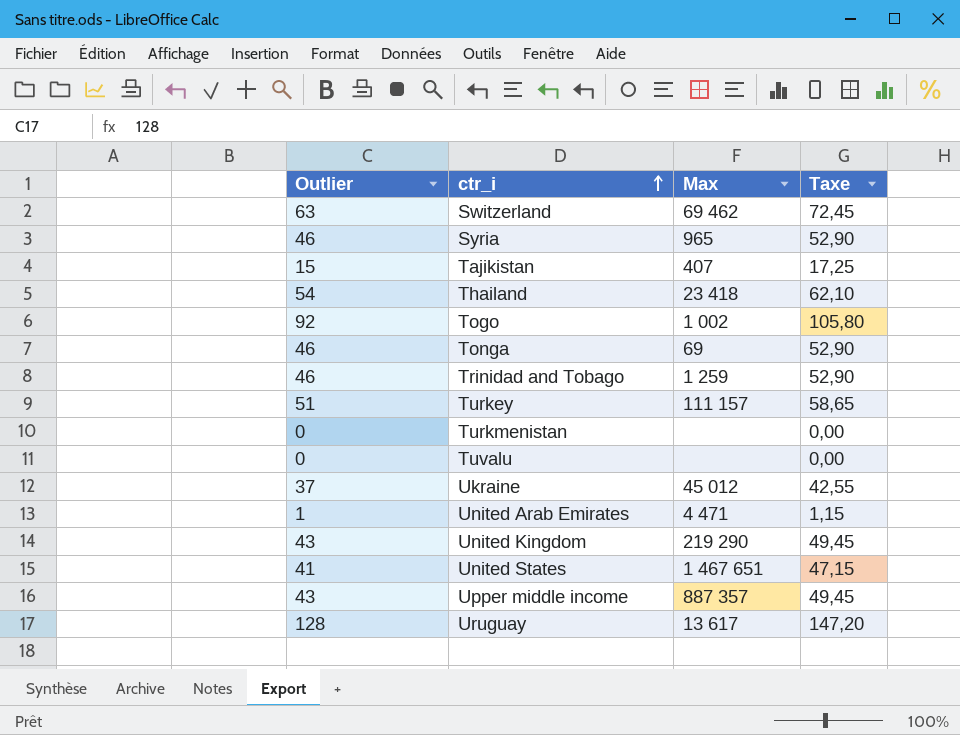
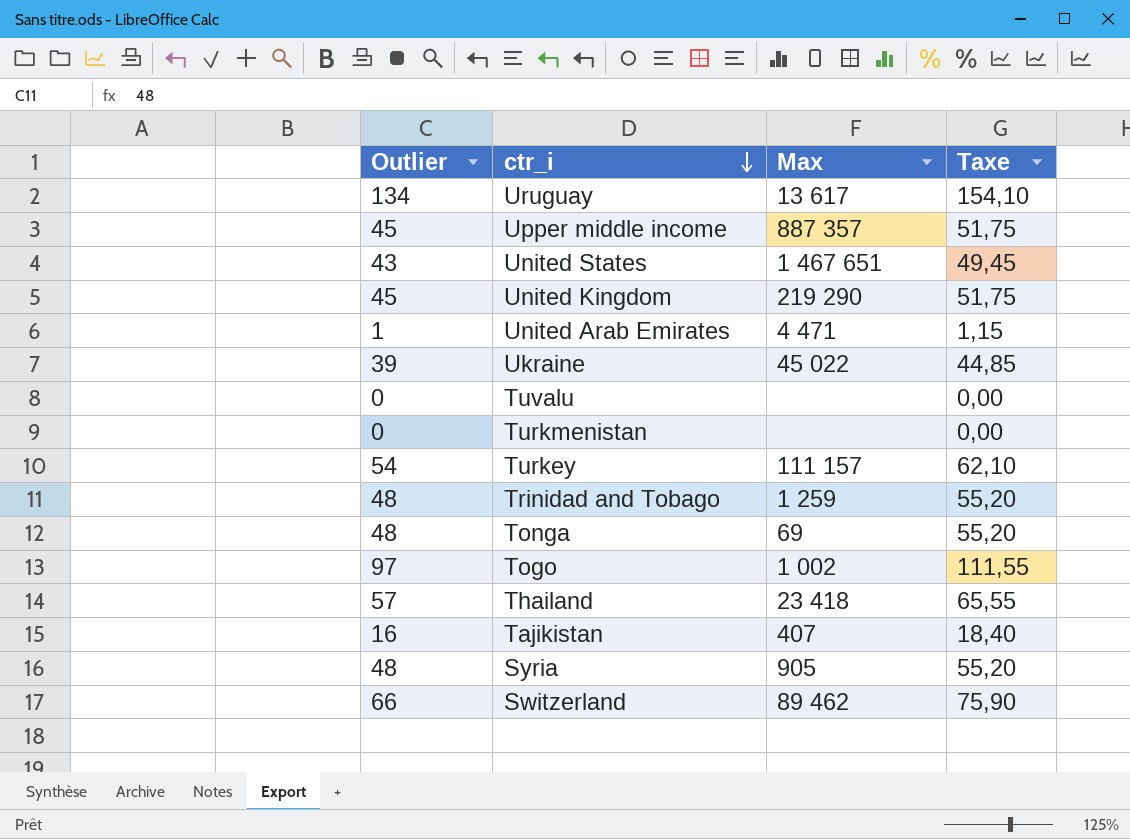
row order: ctr_i ascending -> ctr_i descending
Uruguay | Outlier: 128 -> 134
Uruguay | Taxe: 147,20 -> 154,10
Upper middle income | Outlier: 43 -> 45
Upper middle income | Taxe: 49,45 -> 51,75
United States | Outlier: 41 -> 43
United States | Taxe: 47,15 -> 49,45
United Kingdom | Outlier: 43 -> 45
United Kingdom | Taxe: 49,45 -> 51,75
Ukraine | Outlier: 37 -> 39
Ukraine | Max: 45 012 -> 45 022
Ukraine | Taxe: 42,55 -> 44,85
Turkey | Outlier: 51 -> 54
Turkey | Taxe: 58,65 -> 62,10
Trinidad and Tobago | Outlier: 46 -> 48
Trinidad and Tobago | Taxe: 52,90 -> 55,20
Tonga | Outlier: 46 -> 48
Tonga | Taxe: 52,90 -> 55,20
Togo | Outlier: 92 -> 97
Togo | Taxe: 105,80 -> 111,55
Thailand | Outlier: 54 -> 57
Thailand | Taxe: 62,10 -> 65,55
Tajikistan | Outlier: 15 -> 16
Tajikistan | Taxe: 17,25 -> 18,40
Syria | Outlier: 46 -> 48
Syria | Max: 965 -> 905
Syria | Taxe: 52,90 -> 55,20
Switzerland | Outlier: 63 -> 66
Switzerland | Max: 69 462 -> 89 462
Switzerland | Taxe: 72,45 -> 75,90

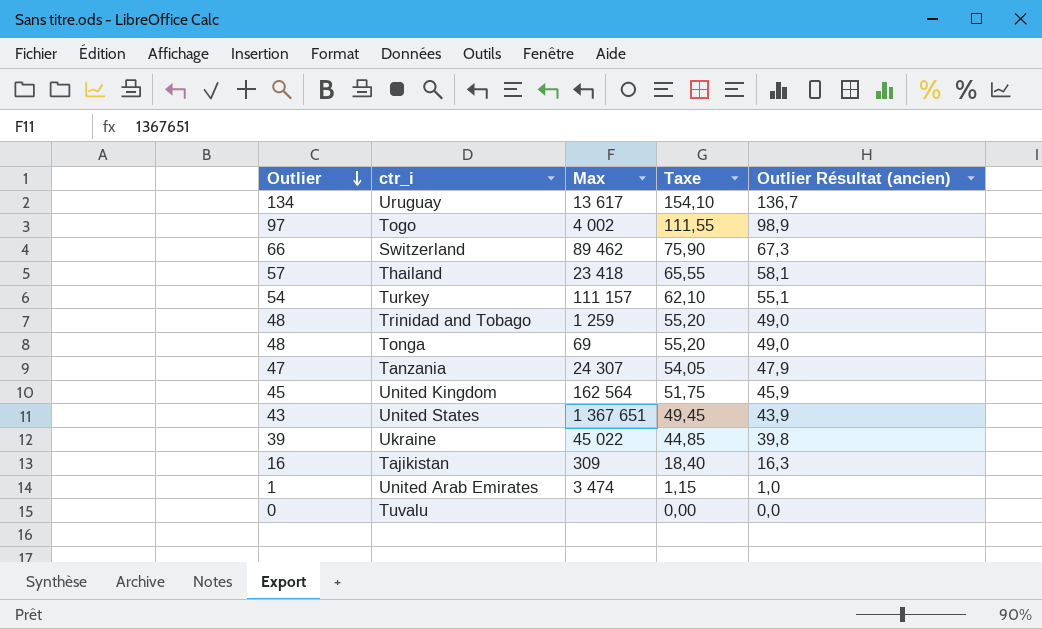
row order: ctr_i descending -> Outlier descending
column Outlier Résultat (ancien) | formula: none -> [Outlier] * 1,02
row Upper middle income: 45 | 887 357 | 51,75 -> none
row Turkmenistan: 0 | none | 0,00 -> none
row Syria: 48 | 905 | 55,20 -> none
Togo | Max: 1 002 -> 4 002
row Tanzania: none -> 47 | 24 307 | 54,05 | 47,9
United Kingdom | Max: 219 290 -> 162 564
United States | Max: 1 467 651 -> 1 367 651
Tajikistan | Max: 407 -> 309
United Arab Emirates | Max: 4 471 -> 3 474

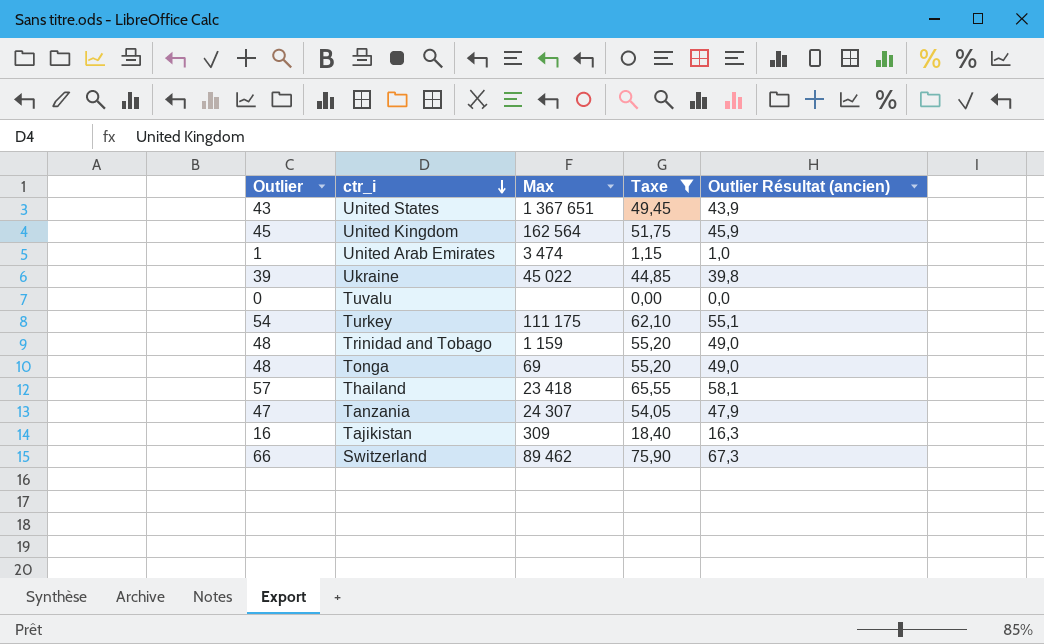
filter: none -> Taxe <= 75,90
row order: Outlier descending -> ctr_i descending
Turkey | Max: 111 157 -> 111 175
Trinidad and Tobago | Max: 1 259 -> 1 159

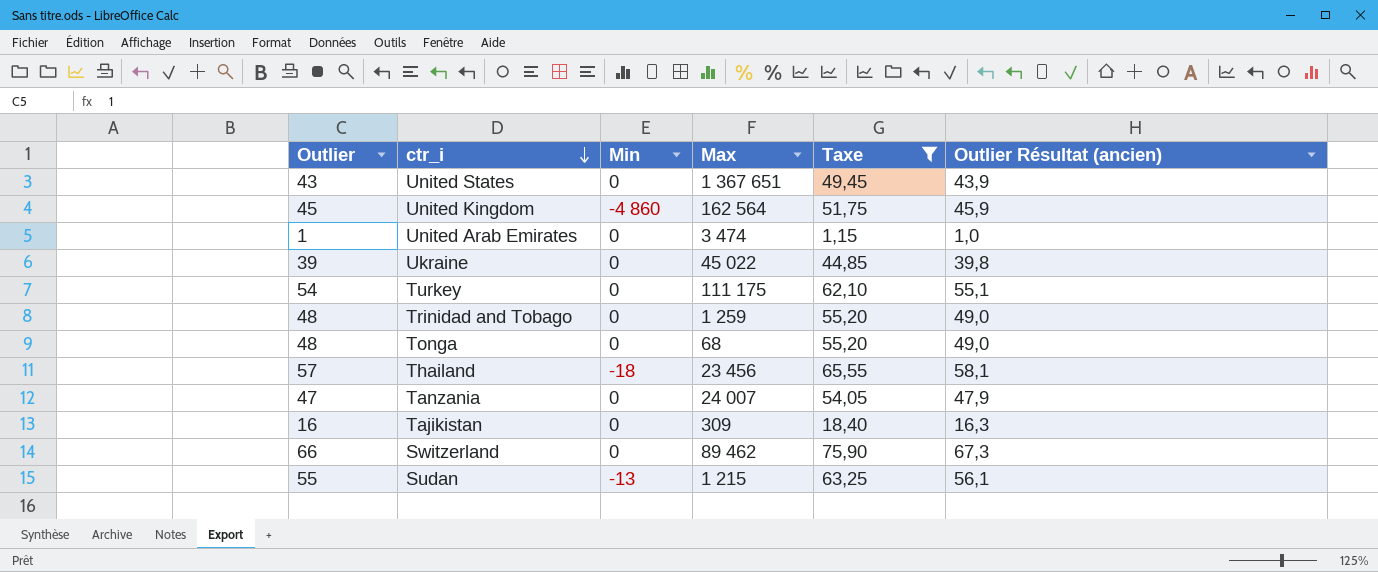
column Min | position: none -> 3
row Tuvalu: 0 | none | 0,00 | 0,0 -> none
Trinidad and Tobago | Max: 1 159 -> 1 259
Tonga | Max: 69 -> 68
Thailand | Max: 23 418 -> 23 456
Tanzania | Max: 24 307 -> 24 007
row Sudan: none -> 55 | -13 | 1 215 | 63,25 | 56,1

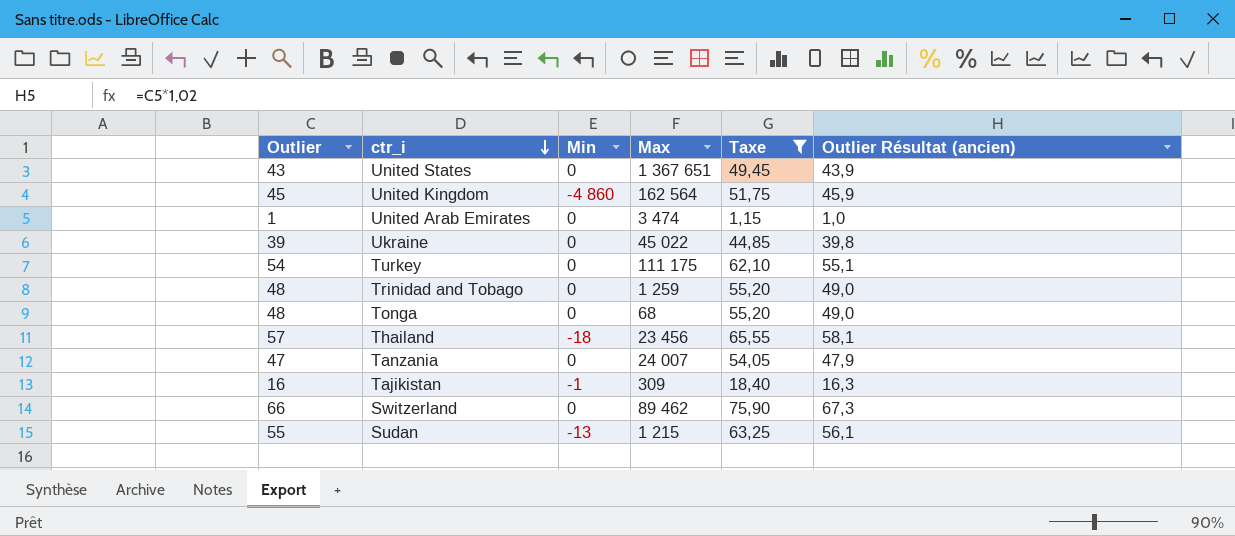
Tajikistan | Min: 0 -> -1

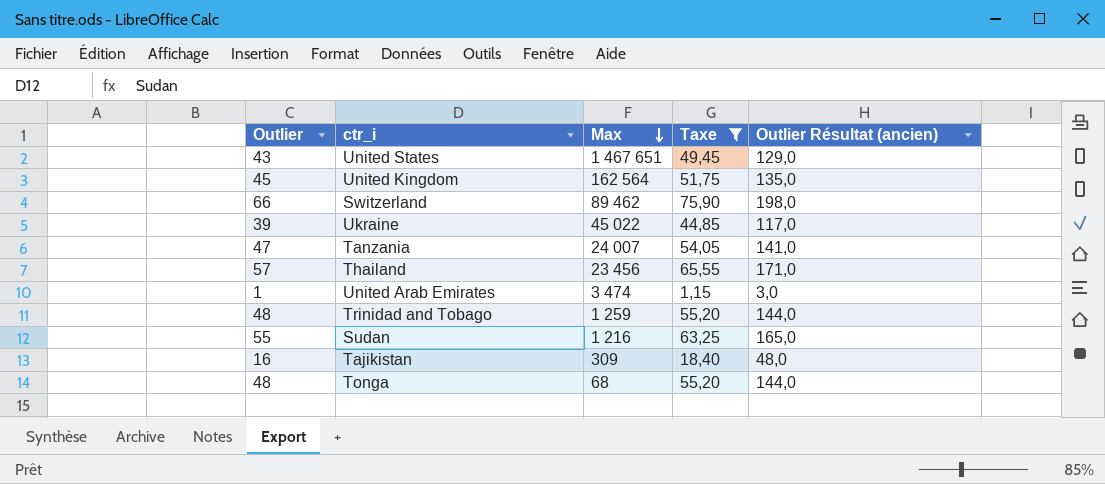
row order: ctr_i descending -> Max descending
column Min | position: 3 -> none
column Outlier Résultat (ancien) | formula: [Outlier] * 1,02 -> [Outlier] * 3
row Turkey: 54 | 0 | 111 175 | 62,10 | 55,1 -> none
United States | Max: 1 367 651 -> 1 467 651
Sudan | Max: 1 215 -> 1 216

